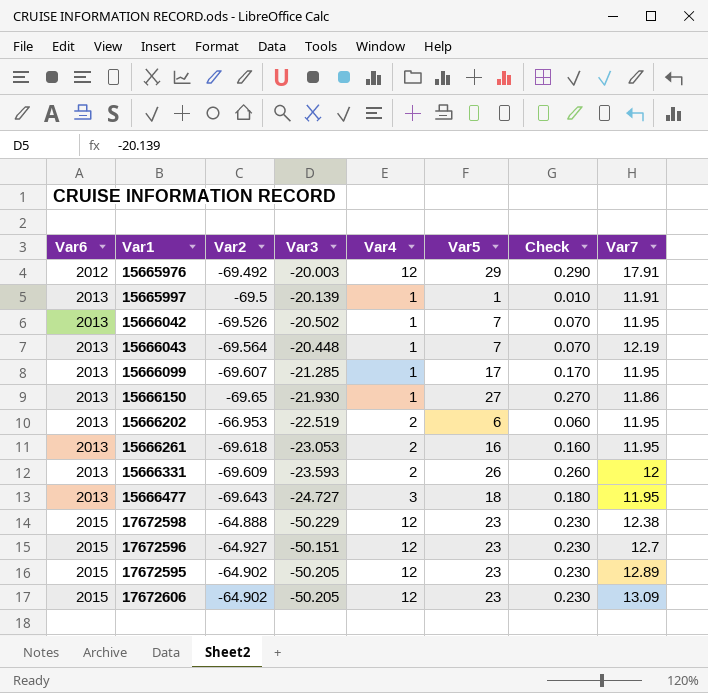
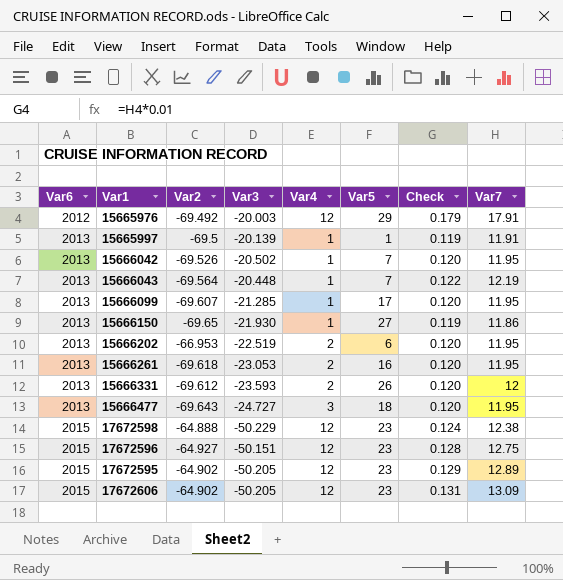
column Check | formula: [Var5] * 0.01 -> [Var7] * 0.01
15666331 | Var2: -69.609 -> -69.612
17672596 | Var7: 12.7 -> 12.75

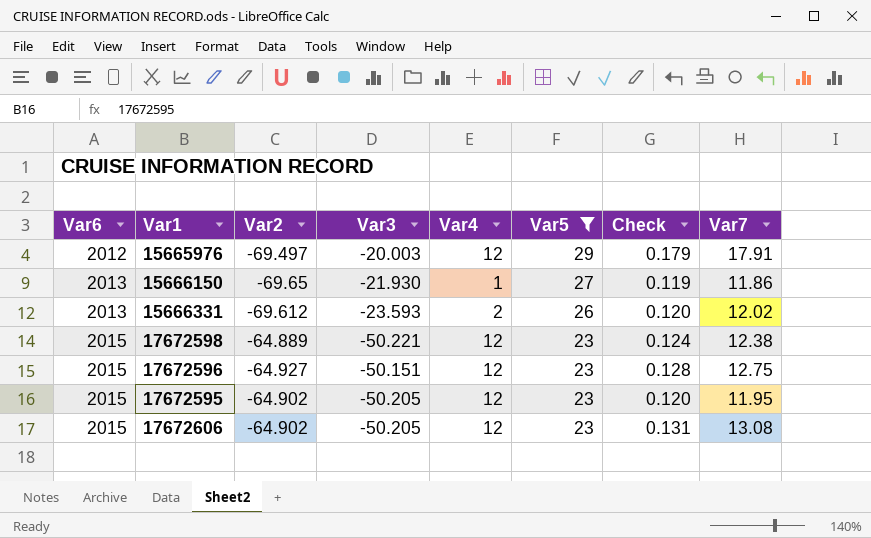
filter: none -> Var5 >= 23
15665976 | Var2: -69.492 -> -69.497
15666331 | Var7: 12 -> 12.02
17672598 | Var2: -64.888 -> -64.889
17672598 | Var3: -50.229 -> -50.221
17672595 | Check: 0.129 -> 0.120
17672595 | Var7: 12.89 -> 11.95
17672606 | Var7: 13.09 -> 13.08

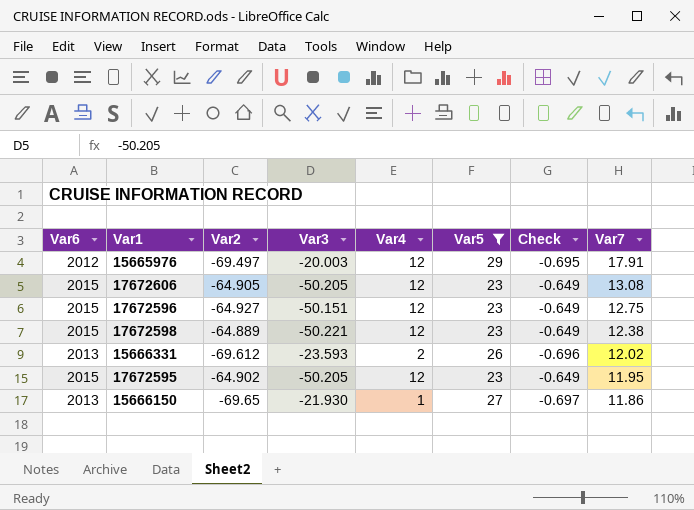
row order: Var6 ascending -> Var7 descending
column Check | formula: [Var7] * 0.01 -> [Var2] * 0.01
17672606 | Var2: -64.902 -> -64.905

